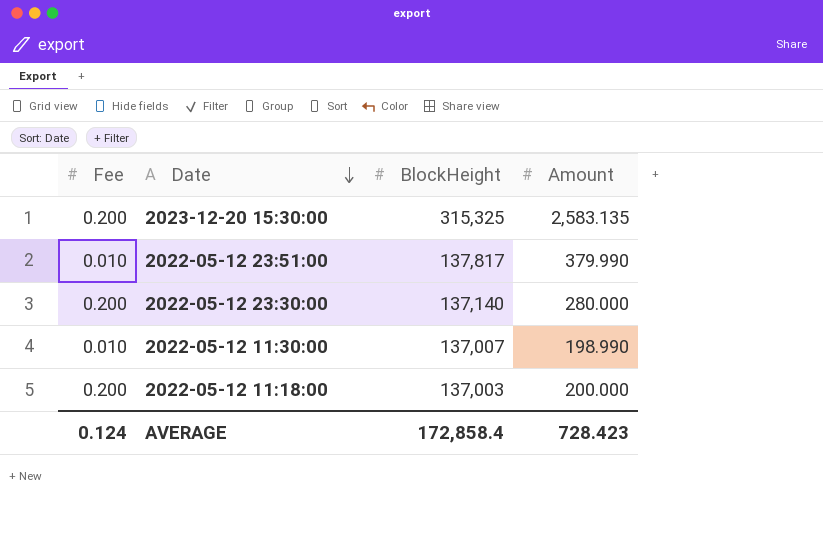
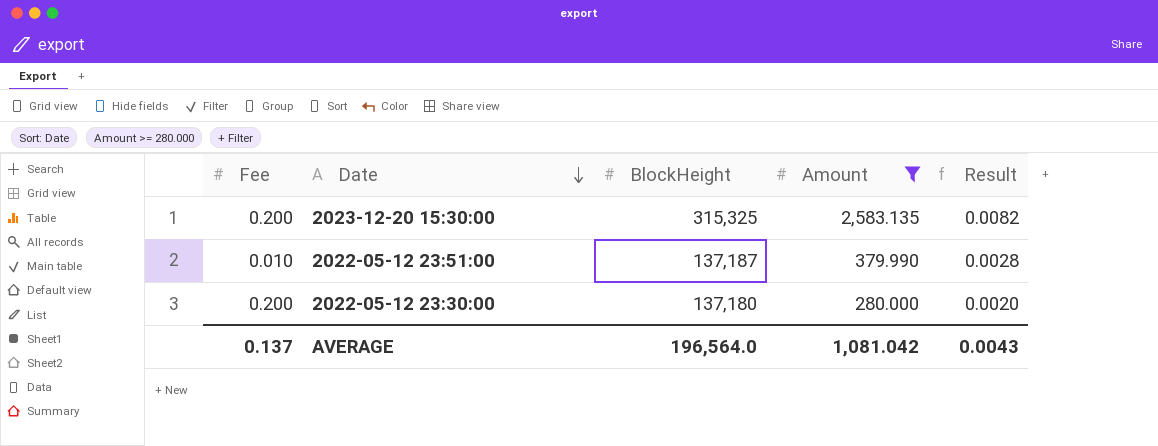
filter: none -> Amount >= 280.000
column Result | formula: none -> [Amount] / [BlockHeight]
2022-05-12 23:51:00 | BlockHeight: 137,817 -> 137,187
2022-05-12 23:30:00 | BlockHeight: 137,140 -> 137,180
AVERAGE | Fee: 0.124 -> 0.137
AVERAGE | BlockHeight: 172,858.4 -> 196,564.0
AVERAGE | Amount: 728.423 -> 1,081.042

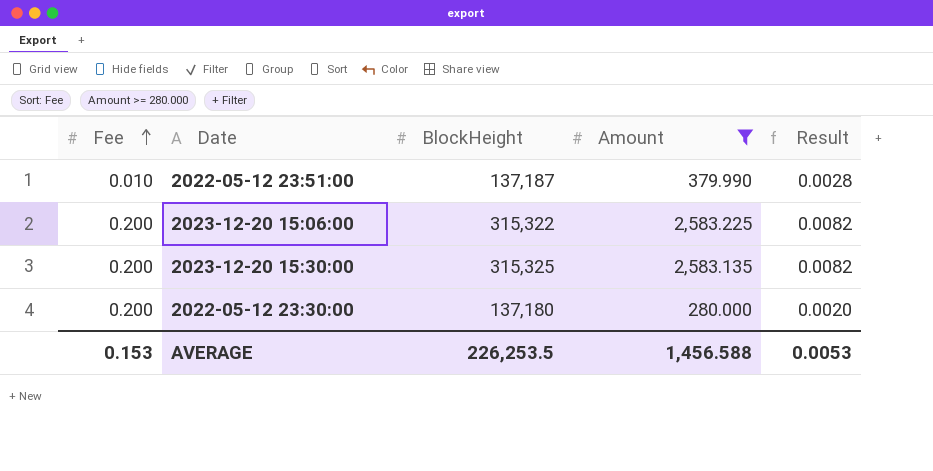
row order: Date descending -> Fee ascending
row 2023-12-20 15:06:00: none -> 0.200 | 315,322 | 2,583.225 | 0.0082
AVERAGE | Fee: 0.137 -> 0.153
AVERAGE | BlockHeight: 196,564.0 -> 226,253.5
AVERAGE | Amount: 1,081.042 -> 1,456.588
AVERAGE | Result: 0.0043 -> 0.0053

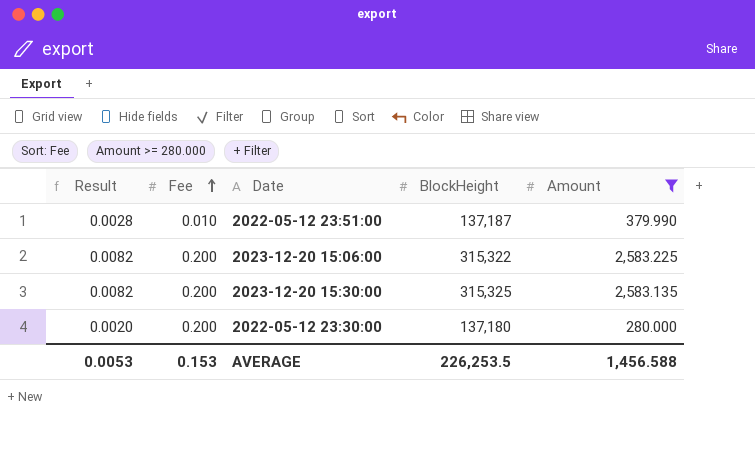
column Result | position: 5 -> 1

